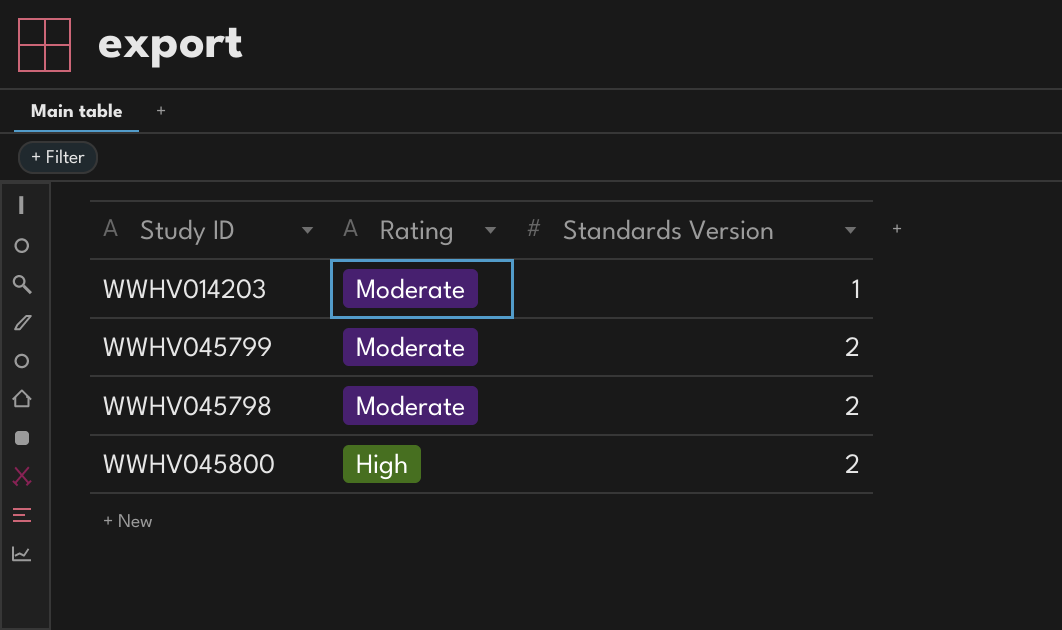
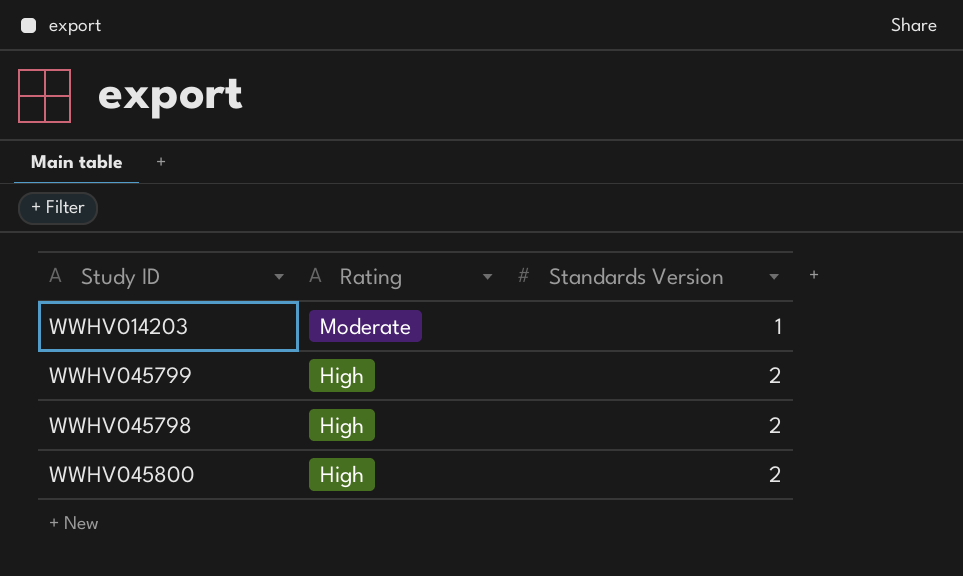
WWHV045799 | Rating: Moderate -> High
WWHV045798 | Rating: Moderate -> High

